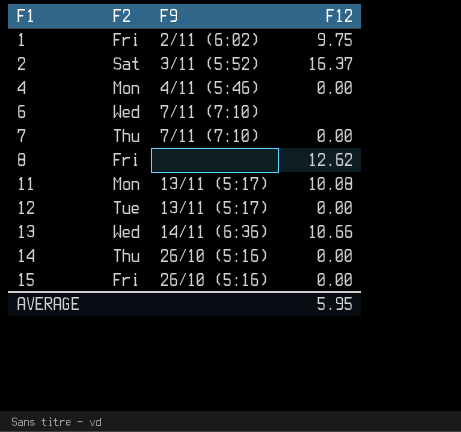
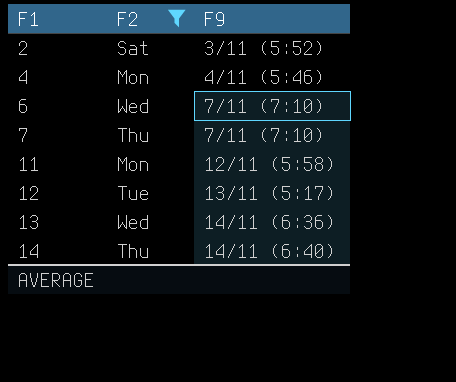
filter: none -> F2 != Fri
column F12 | position: 4 -> none
11 | F9: 13/11 (5:17) -> 12/11 (5:58)
14 | F9: 26/10 (5:16) -> 14/11 (6:40)

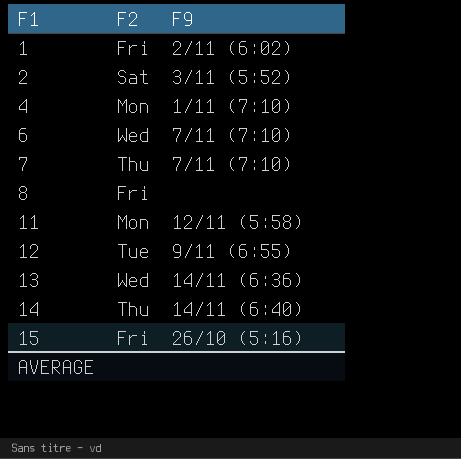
filter: F2 != Fri -> none
4 | F9: 4/11 (5:46) -> 1/11 (7:10)
12 | F9: 13/11 (5:17) -> 9/11 (6:55)

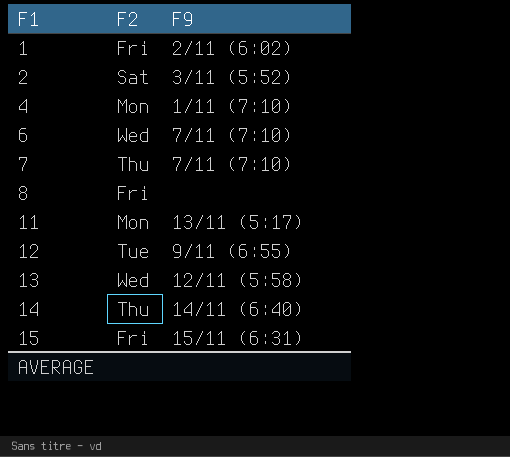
11 | F9: 12/11 (5:58) -> 13/11 (5:17)
13 | F9: 14/11 (6:36) -> 12/11 (5:58)
15 | F9: 26/10 (5:16) -> 15/11 (6:31)

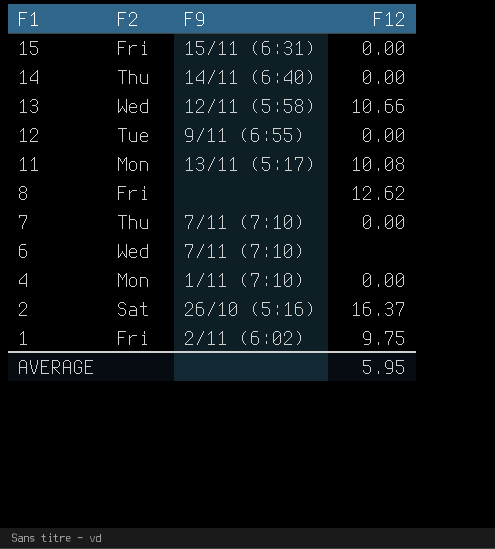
row order: F1 ascending -> F1 descending
column F12 | position: none -> 4
2 | F9: 3/11 (5:52) -> 26/10 (5:16)

